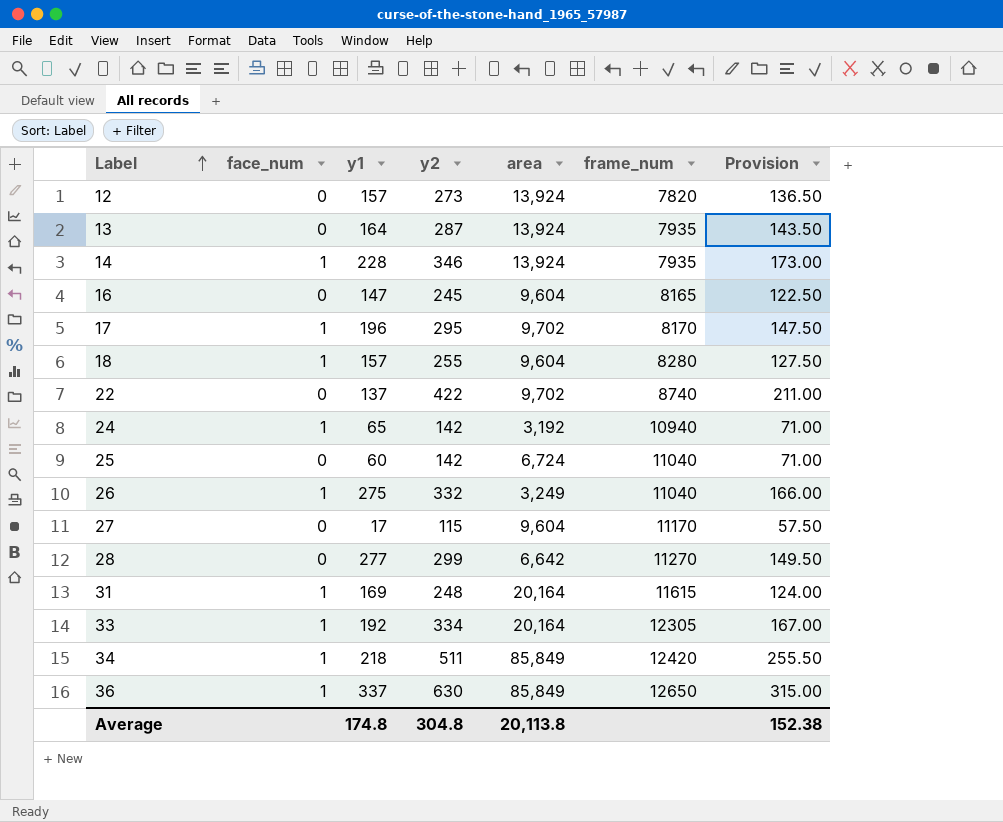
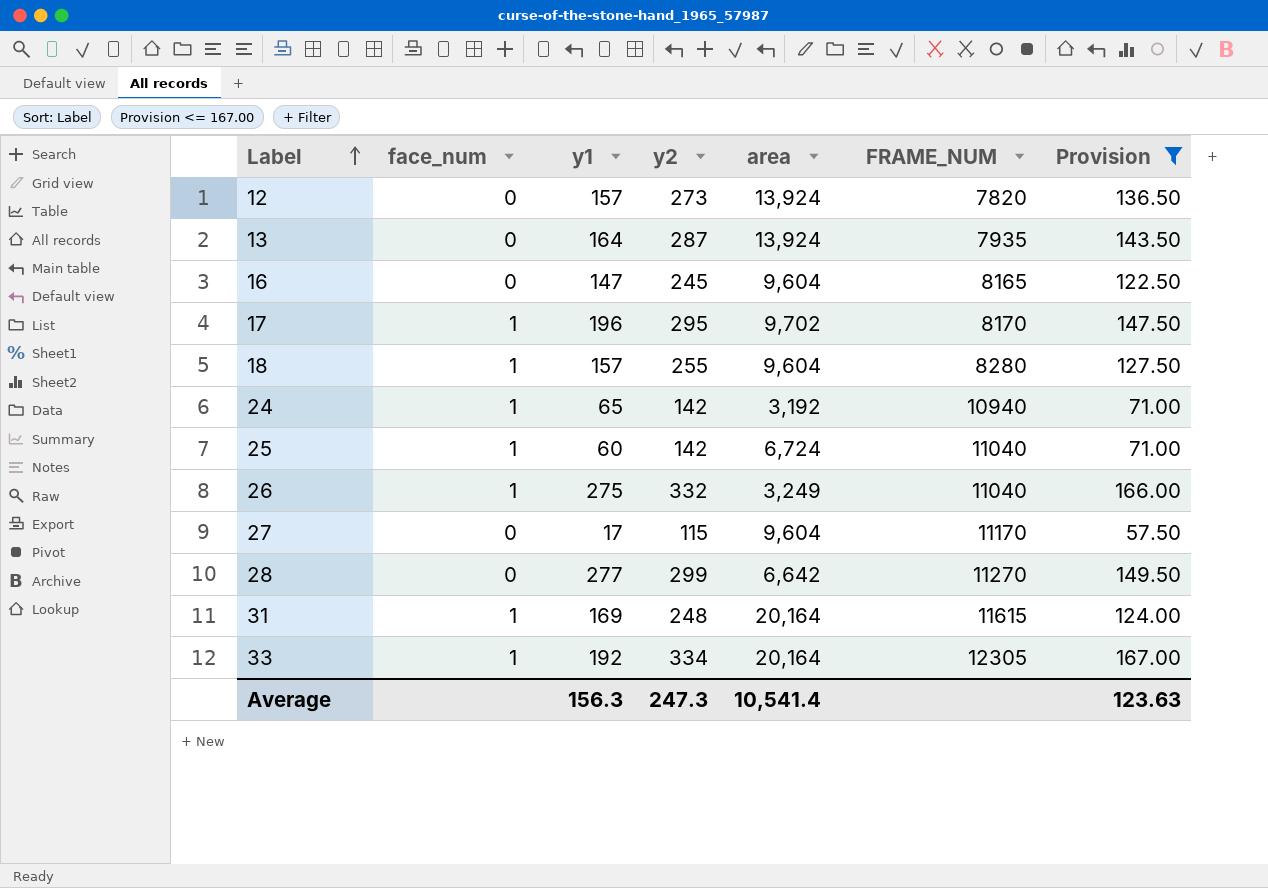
filter: none -> Provision <= 167.00
column name: frame_num -> FRAME_NUM
25 | face_num: 0 -> 1
Average | y1: 174.8 -> 156.3
Average | y2: 304.8 -> 247.3
Average | area: 20,113.8 -> 10,541.4
Average | Provision: 152.38 -> 123.63

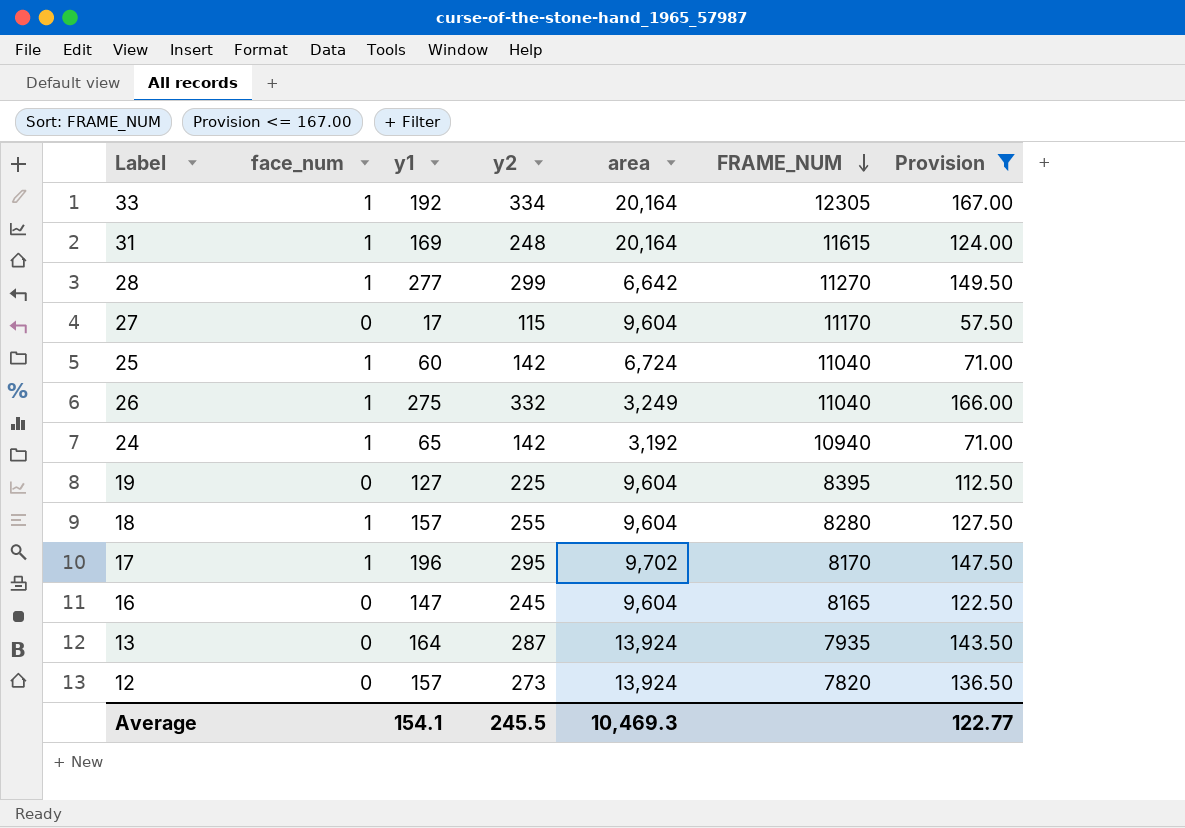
row order: Label ascending -> FRAME_NUM descending
28 | face_num: 0 -> 1
row 19: none -> 0 | 127 | 225 | 9,604 | 8395 | 112.50
Average | y1: 156.3 -> 154.1
Average | y2: 247.3 -> 245.5
Average | area: 10,541.4 -> 10,469.3
Average | Provision: 123.63 -> 122.77

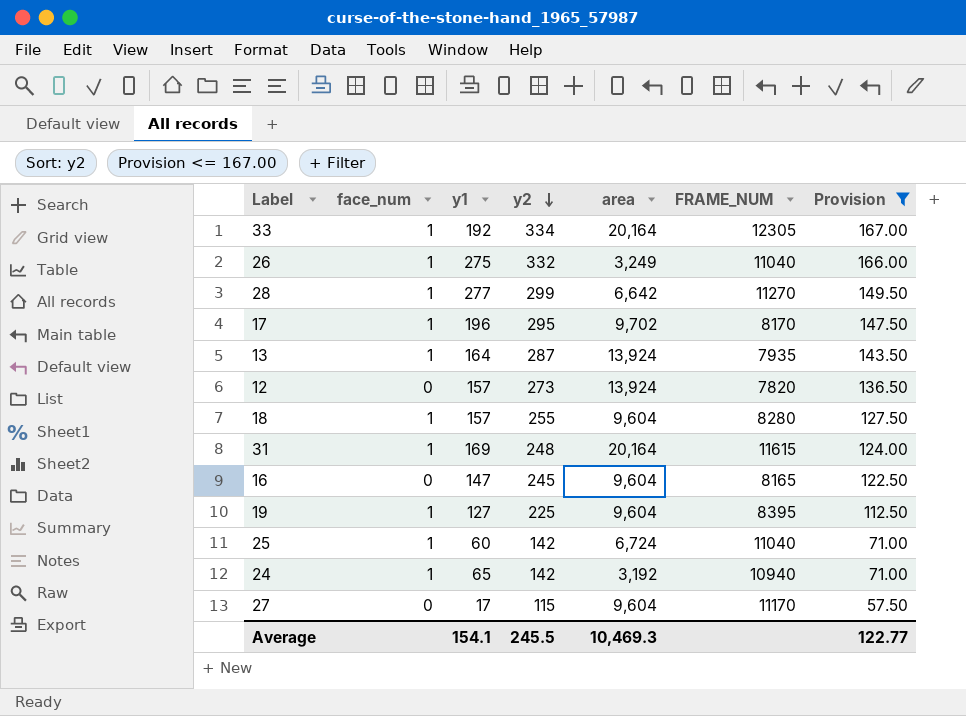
row order: FRAME_NUM descending -> y2 descending
13 | face_num: 0 -> 1
19 | face_num: 0 -> 1

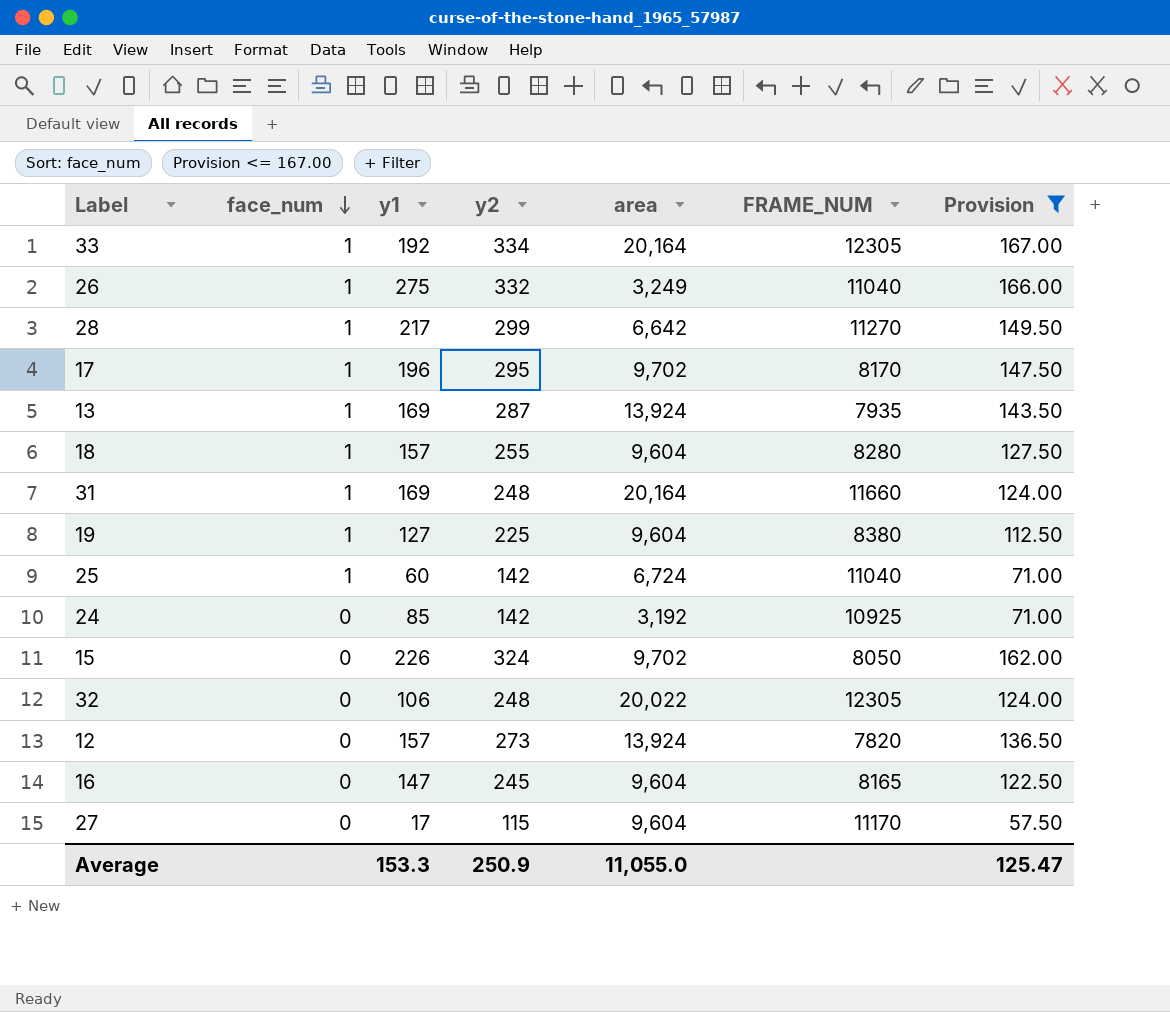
row order: y2 descending -> face_num descending
28 | y1: 277 -> 217
13 | y1: 164 -> 169
31 | FRAME_NUM: 11615 -> 11660
19 | FRAME_NUM: 8395 -> 8380
24 | face_num: 1 -> 0
24 | y1: 65 -> 85
24 | FRAME_NUM: 10940 -> 10925
row 15: none -> 0 | 226 | 324 | 9,702 | 8050 | 162.00
row 32: none -> 0 | 106 | 248 | 20,022 | 12305 | 124.00
Average | y1: 154.1 -> 153.3
Average | y2: 245.5 -> 250.9
Average | area: 10,469.3 -> 11,055.0
Average | Provision: 122.77 -> 125.47

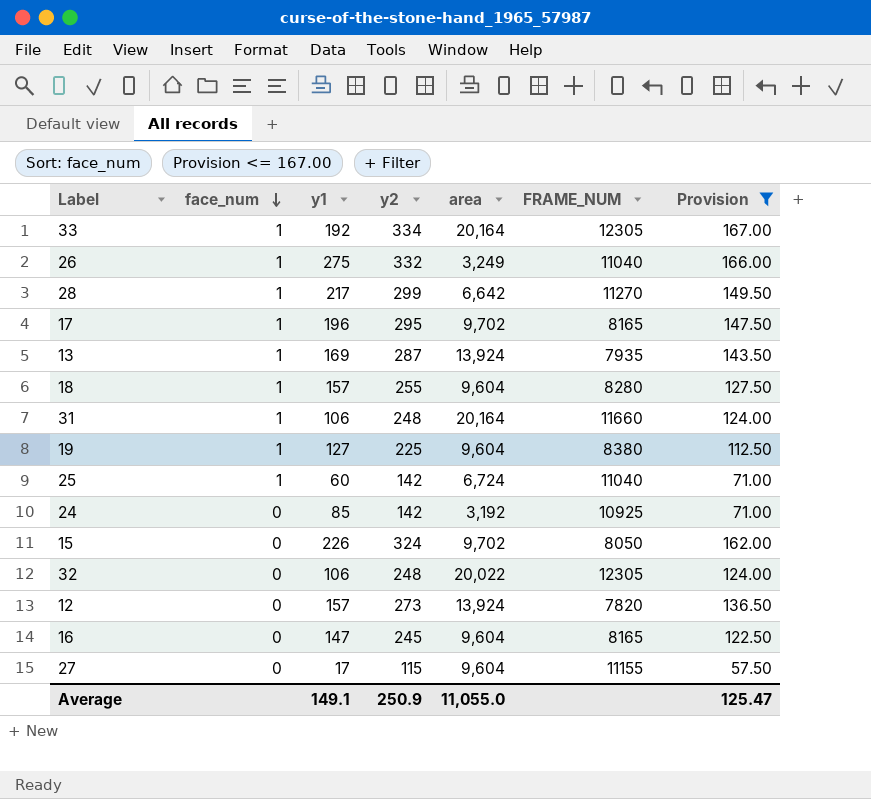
17 | FRAME_NUM: 8170 -> 8165
31 | y1: 169 -> 106
27 | FRAME_NUM: 11170 -> 11155
Average | y1: 153.3 -> 149.1

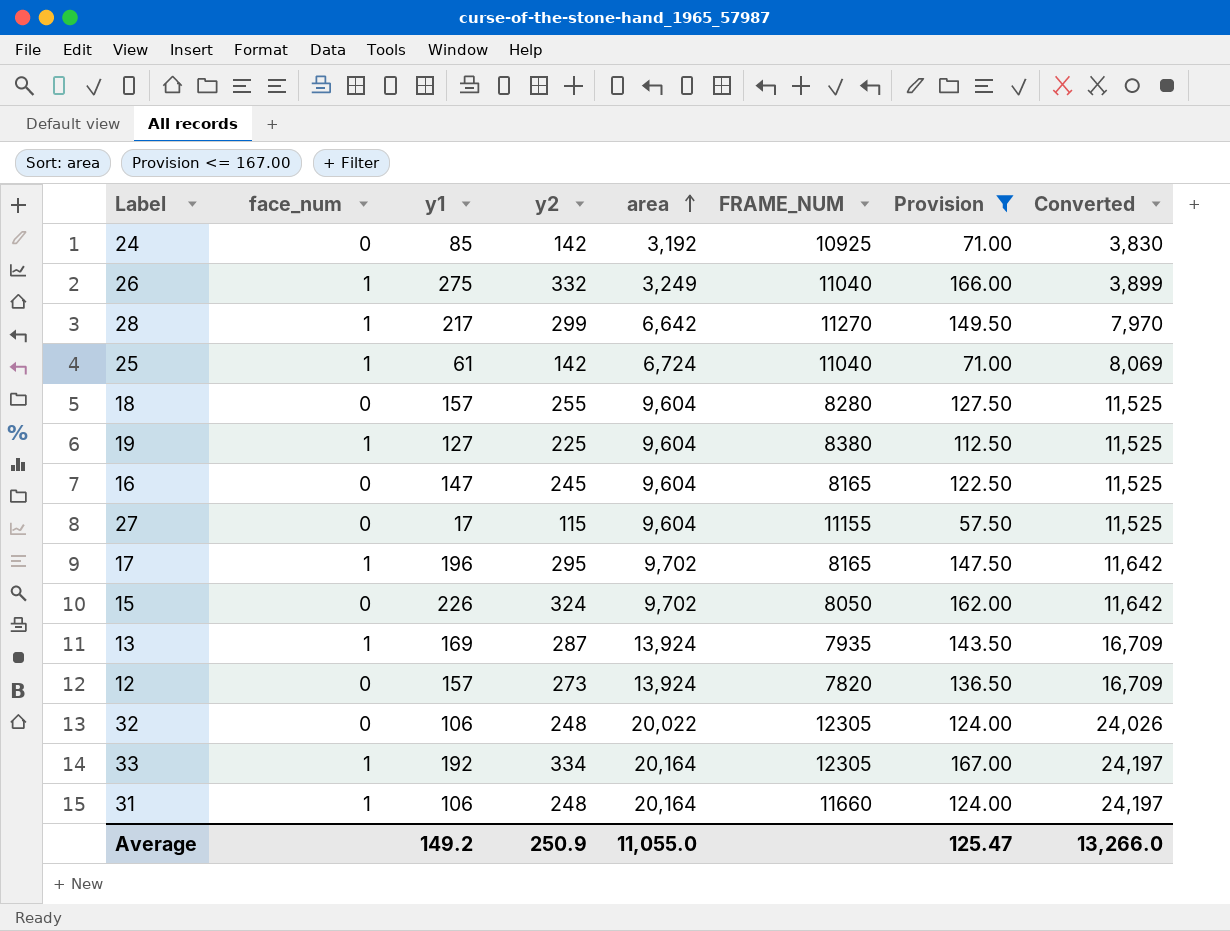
row order: face_num descending -> area ascending
column Converted | formula: none -> [area] * 1.2
25 | y1: 60 -> 61
18 | face_num: 1 -> 0
Average | y1: 149.1 -> 149.2

